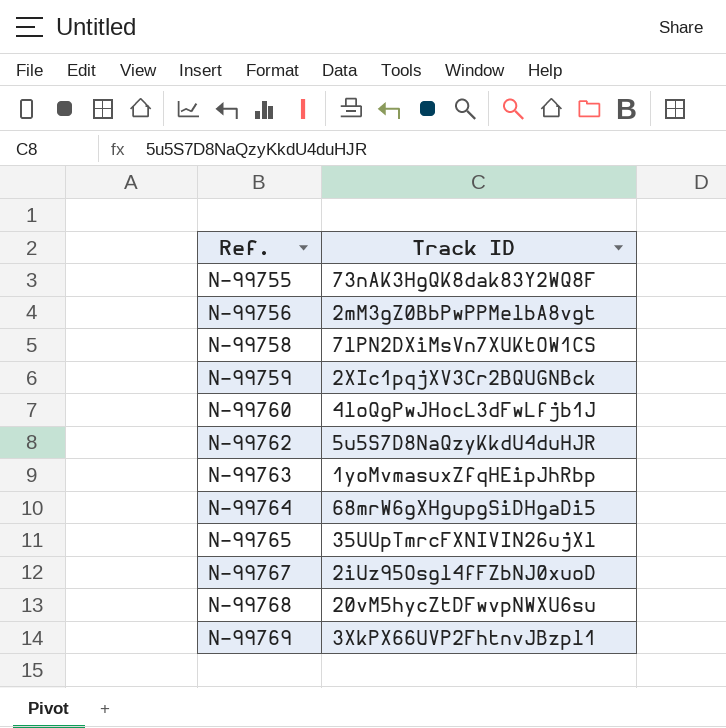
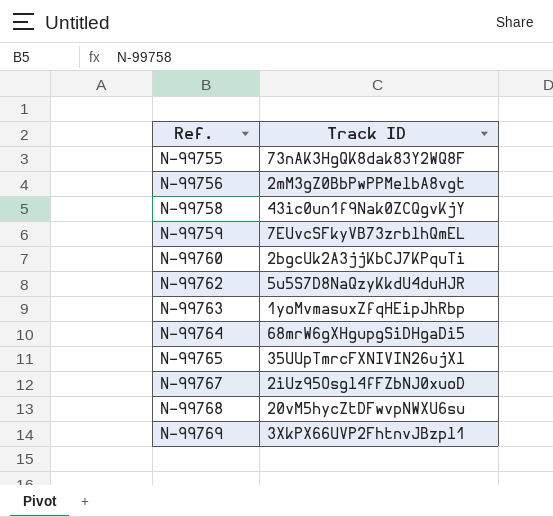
N-99758 | Track ID: 7lPN2DXiMsVn7XUKtOW1CS -> 43ic0un1f9Nak0ZCQgvKjY
N-99759 | Track ID: 2XIc1pqjXV3Cr2BQUGNBck -> 7EUvcSFkyVB73zrblhQmEL
N-99760 | Track ID: 4loQgPwJHocL3dFwLfjb1J -> 2bgcUk2A3jjKbCJ7KPquTi

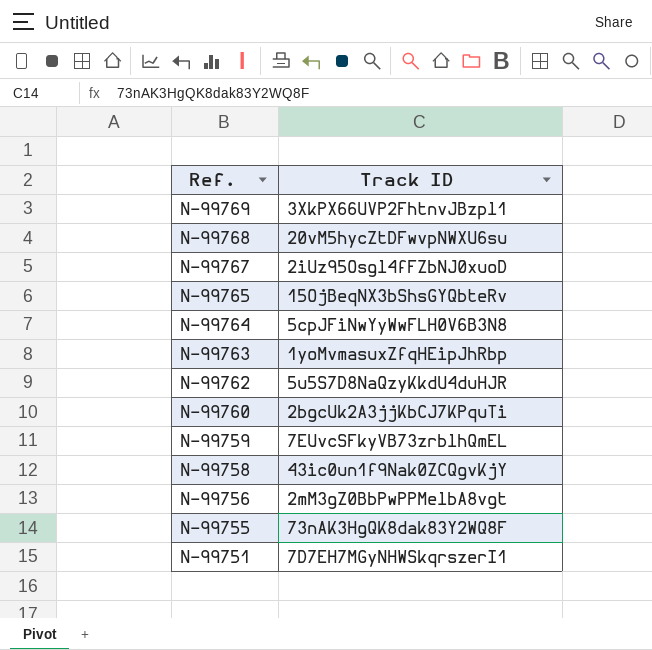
row order: Ref. ascending -> Ref. descending
N-99765 | Track ID: 35UUpTmrcFXNIVIN26ujXl -> 15OjBeqNX3bShsGYQbteRv
N-99764 | Track ID: 68mrW6gXHgupgSiDHgaDi5 -> 5cpJFiNwYyWwFLH0V6B3N8
row N-99751: none -> 7D7EH7MGyNHWSkqrszerI1

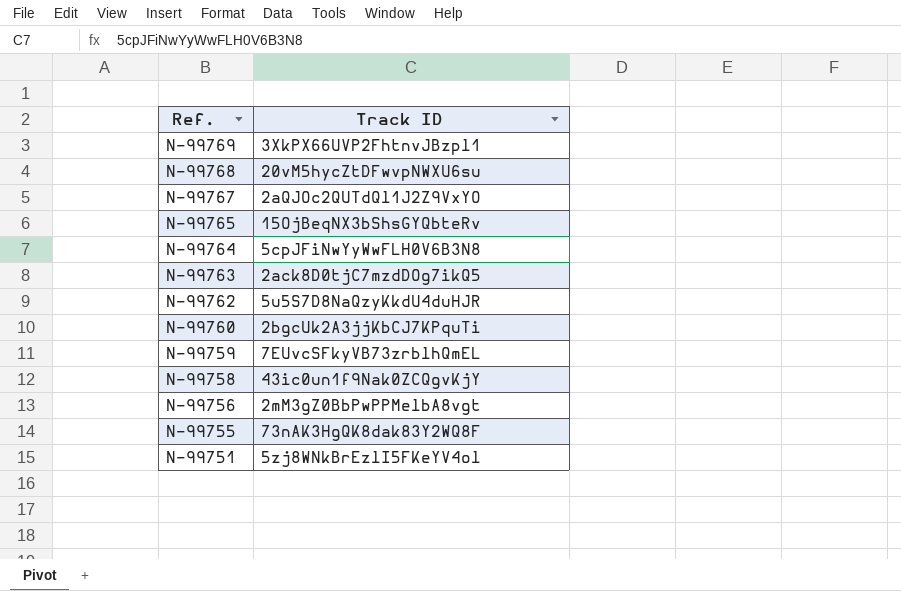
N-99767 | Track ID: 2iUz95Osgl4fFZbNJ0xuoD -> 2aQJOc2QUTdQl1J2Z9VxYO
N-99763 | Track ID: 1yoMvmasuxZfqHEipJhRbp -> 2ack8D0tjC7mzdDOg7ikQ5
N-99751 | Track ID: 7D7EH7MGyNHWSkqrszerI1 -> 5zj8WNkBrEzlI5FKeYV4ol

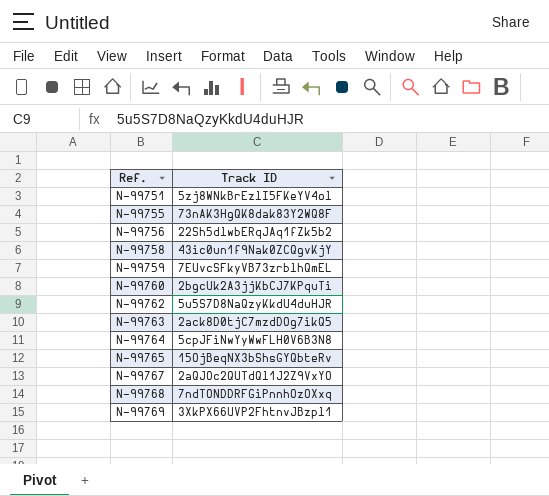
row order: Ref. descending -> Ref. ascending
N-99756 | Track ID: 2mM3gZ0BbPwPPMelbA8vgt -> 22Sh5dlwbERqJAq1fZk5b2
N-99768 | Track ID: 20vM5hycZtDFwvpNWXU6su -> 7ndTONDDRFGiPnnhOzOXxq

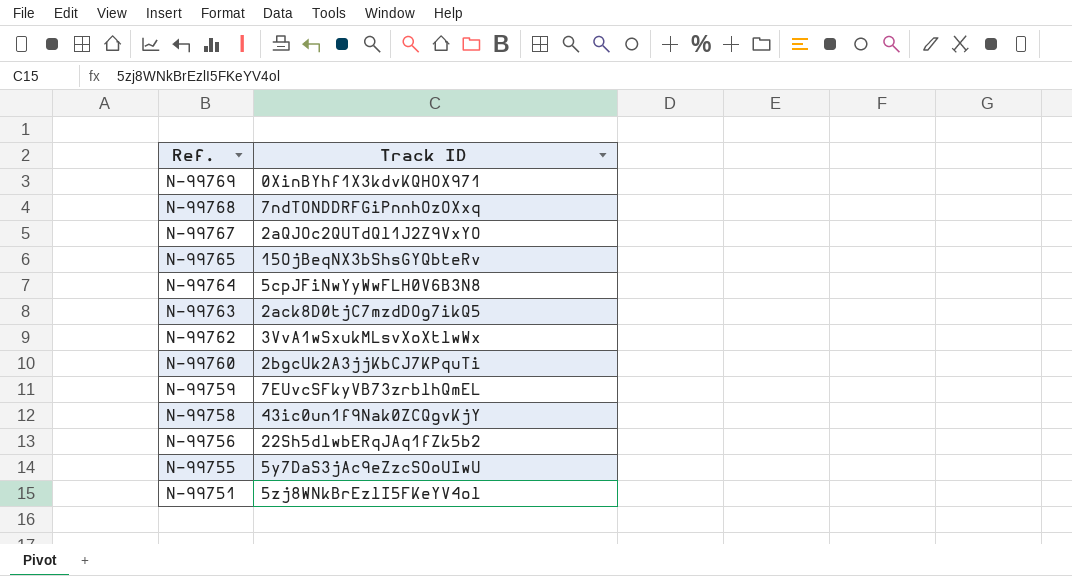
row order: Ref. ascending -> Ref. descending
N-99769 | Track ID: 3XkPX66UVP2FhtnvJBzpl1 -> 0XinBYhf1X3kdvKQHOX971
N-99762 | Track ID: 5u5S7D8NaQzyKkdU4duHJR -> 3VvA1wSxukMLsvXoXtlwWx
N-99755 | Track ID: 73nAK3HgQK8dak83Y2WQ8F -> 5y7DaS3jAc9eZzcSOoUIwU

